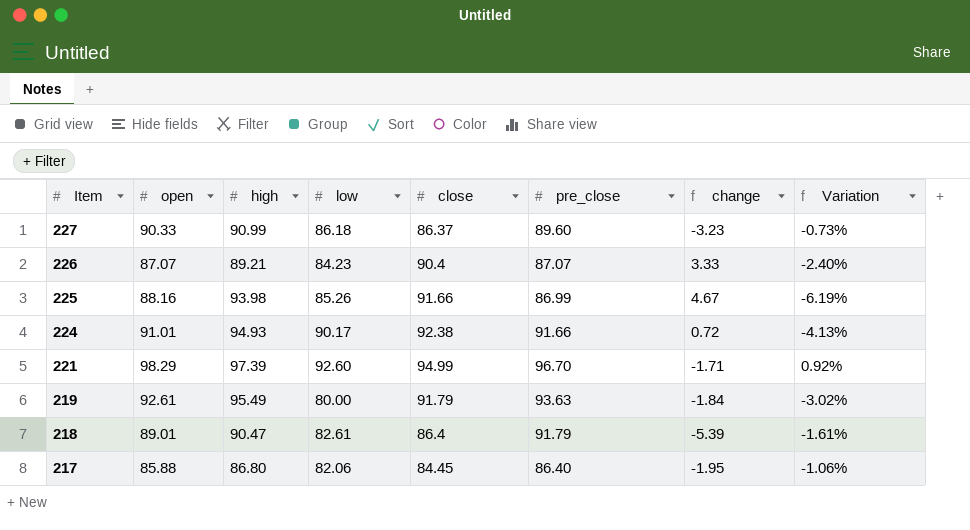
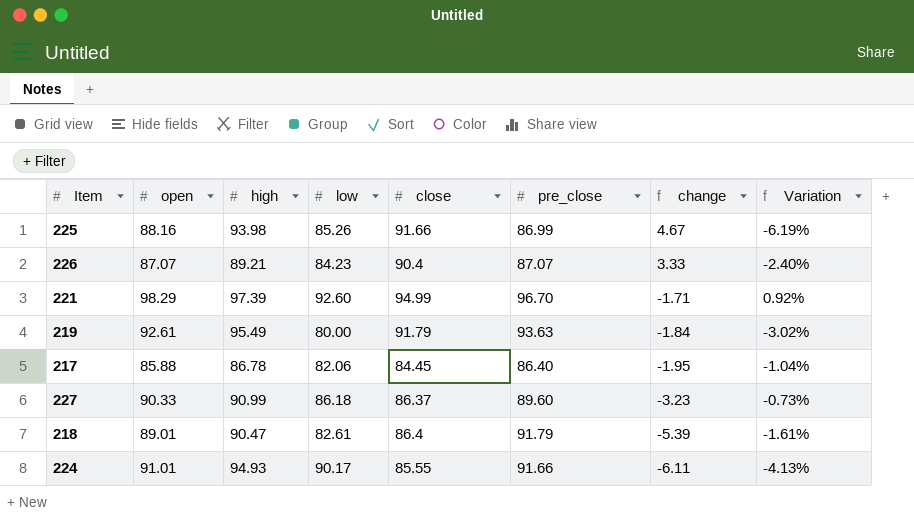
row order: Item descending -> change descending
217 | high: 86.80 -> 86.78
217 | Variation: -1.06% -> -1.04%
224 | close: 92.38 -> 85.55
224 | change: 0.72 -> -6.11

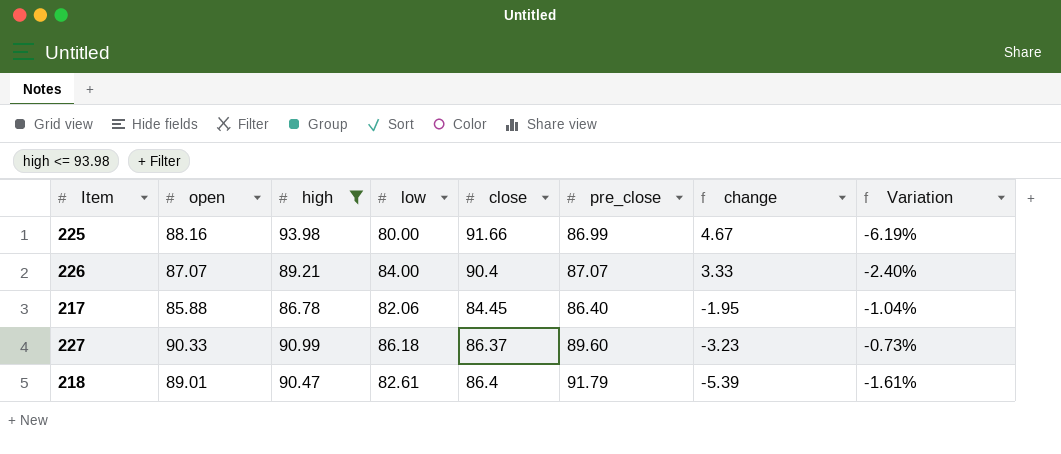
filter: none -> high <= 93.98
225 | low: 85.26 -> 80.00
226 | low: 84.23 -> 84.00

